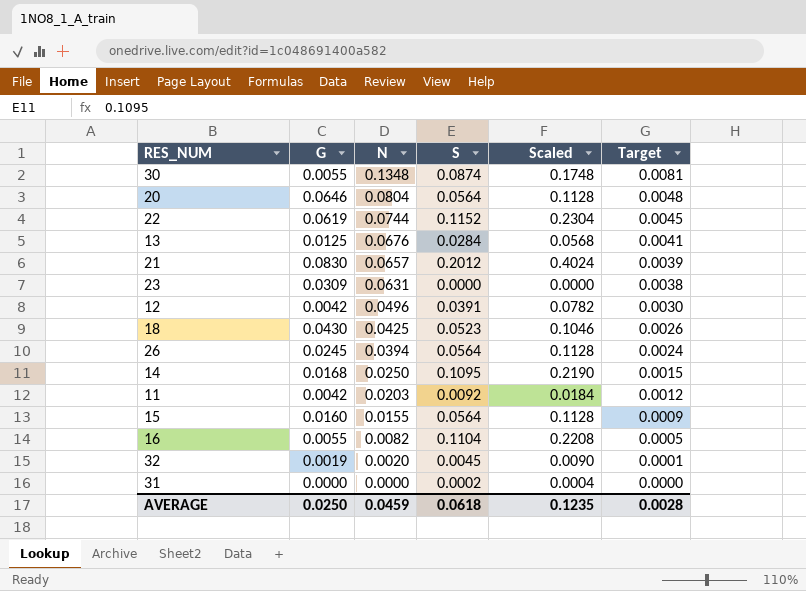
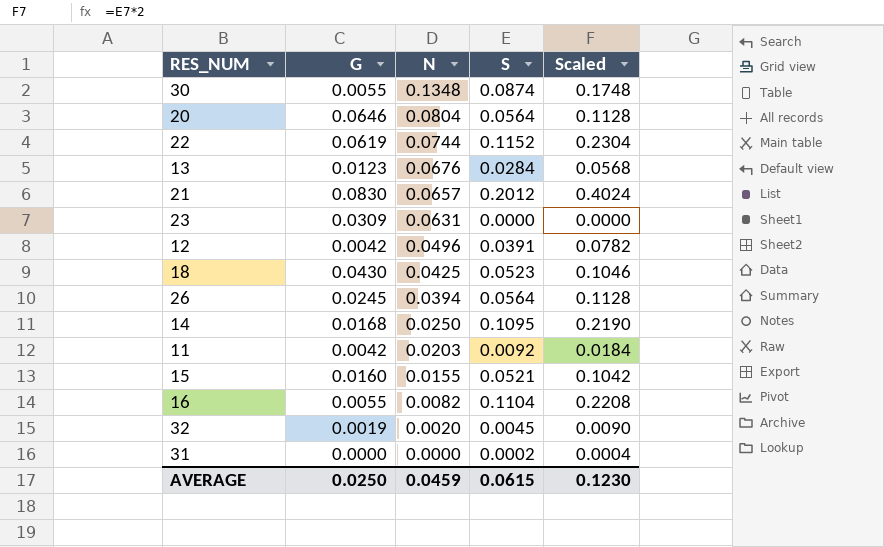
column Target | formula: [N] * 0.06 -> none
13 | G: 0.0125 -> 0.0123
15 | S: 0.0564 -> 0.0521
15 | Scaled: 0.1128 -> 0.1042
AVERAGE | S: 0.0618 -> 0.0615
AVERAGE | Scaled: 0.1235 -> 0.1230

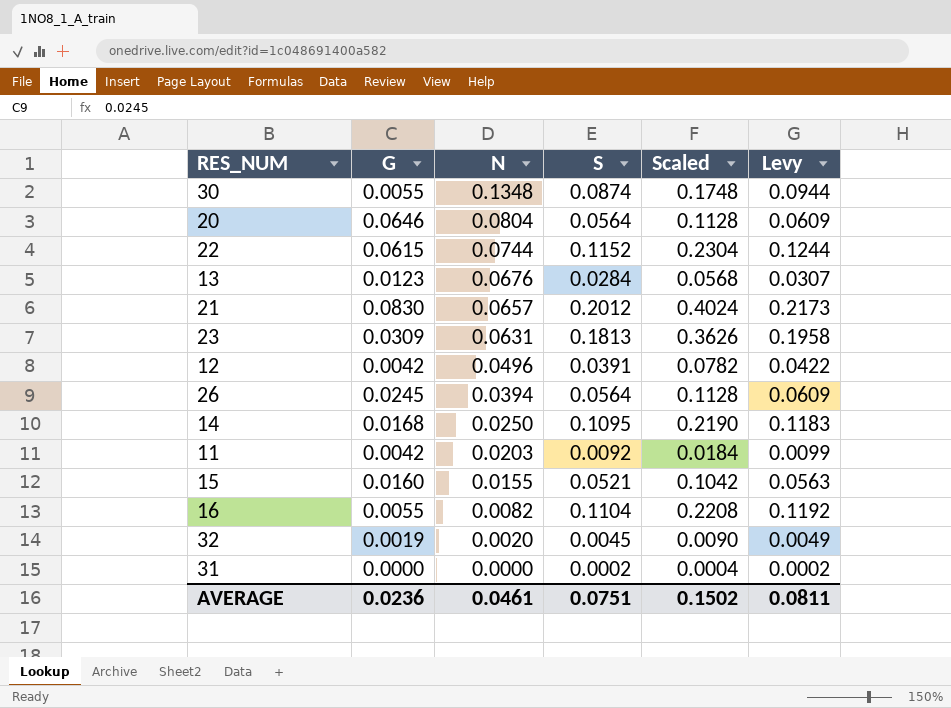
column Levy | formula: none -> [S] * 1.08
row 18: 0.0430 | 0.0425 | 0.0523 | 0.1046 -> none
22 | G: 0.0619 -> 0.0615
23 | S: 0.0000 -> 0.1813
23 | Scaled: 0.0000 -> 0.3626
AVERAGE | G: 0.0250 -> 0.0236
AVERAGE | N: 0.0459 -> 0.0461
AVERAGE | S: 0.0615 -> 0.0751
AVERAGE | Scaled: 0.1230 -> 0.1502

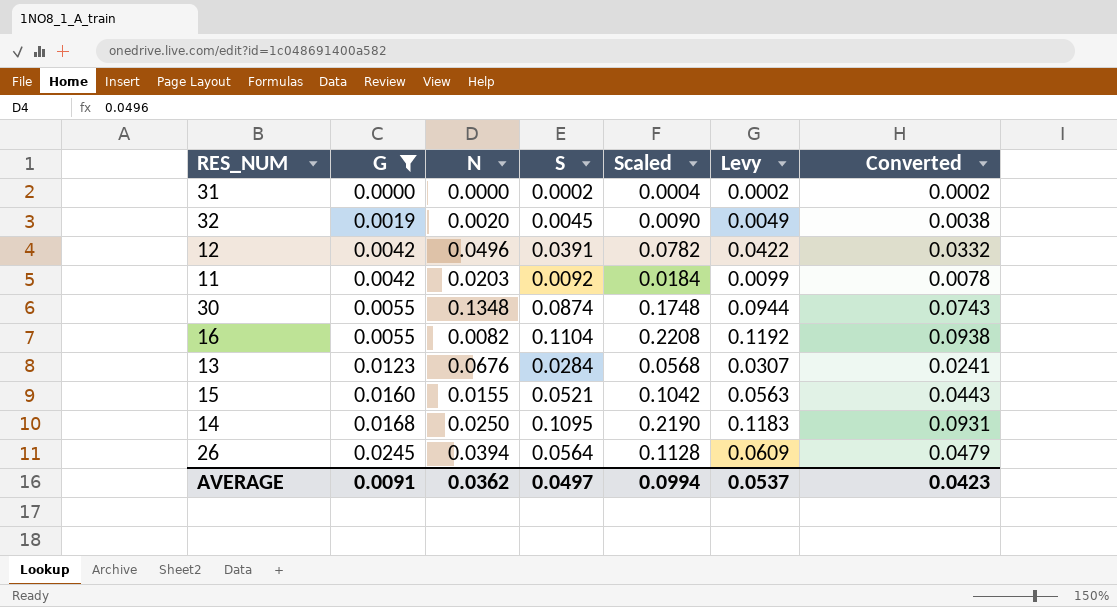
filter: none -> G <= 0.0245
row order: N descending -> G ascending
column Converted | formula: none -> [S] * 0.85
AVERAGE | G: 0.0236 -> 0.0091
AVERAGE | N: 0.0461 -> 0.0362
AVERAGE | S: 0.0751 -> 0.0497
AVERAGE | Scaled: 0.1502 -> 0.0994
AVERAGE | Levy: 0.0811 -> 0.0537

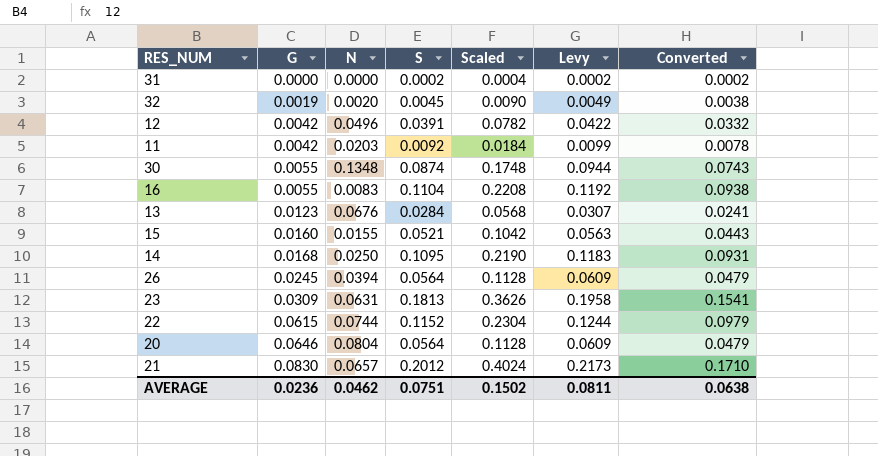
filter: G <= 0.0245 -> none
16 | N: 0.0082 -> 0.0083
AVERAGE | G: 0.0091 -> 0.0236
AVERAGE | N: 0.0362 -> 0.0462
AVERAGE | S: 0.0497 -> 0.0751
AVERAGE | Scaled: 0.0994 -> 0.1502
AVERAGE | Levy: 0.0537 -> 0.0811
AVERAGE | Converted: 0.0423 -> 0.0638

